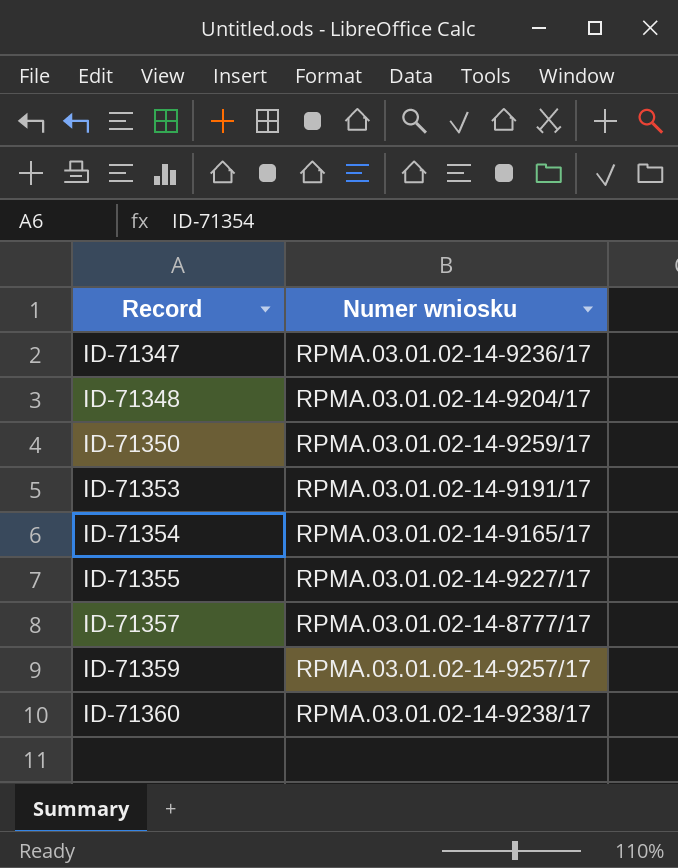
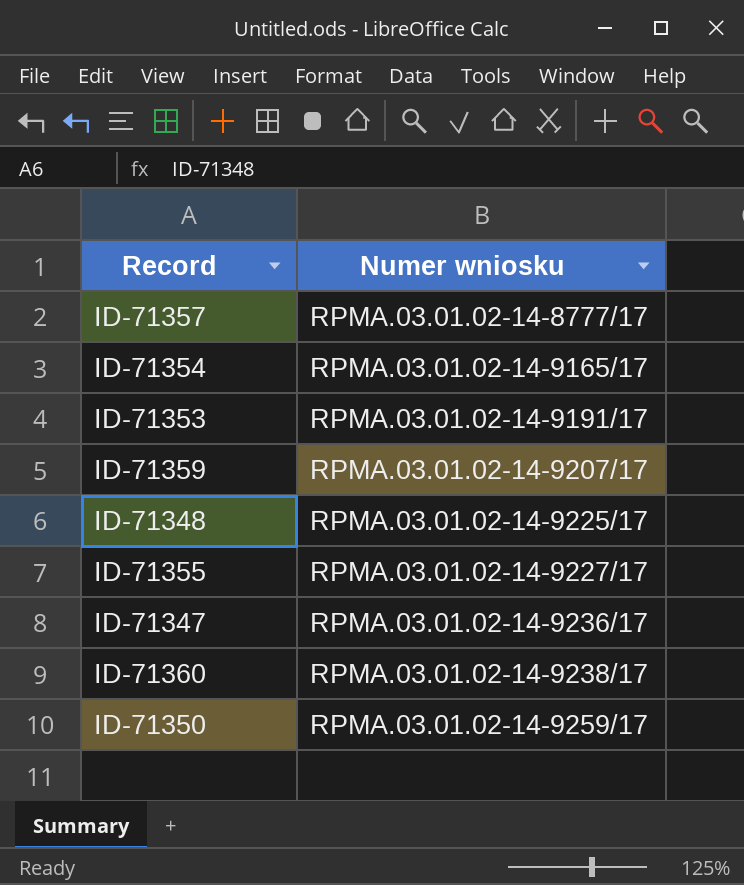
row order: Record ascending -> Numer wniosku ascending
ID-71359 | Numer wniosku: RPMA.03.01.02-14-9257/17 -> RPMA.03.01.02-14-9207/17
ID-71348 | Numer wniosku: RPMA.03.01.02-14-9204/17 -> RPMA.03.01.02-14-9225/17

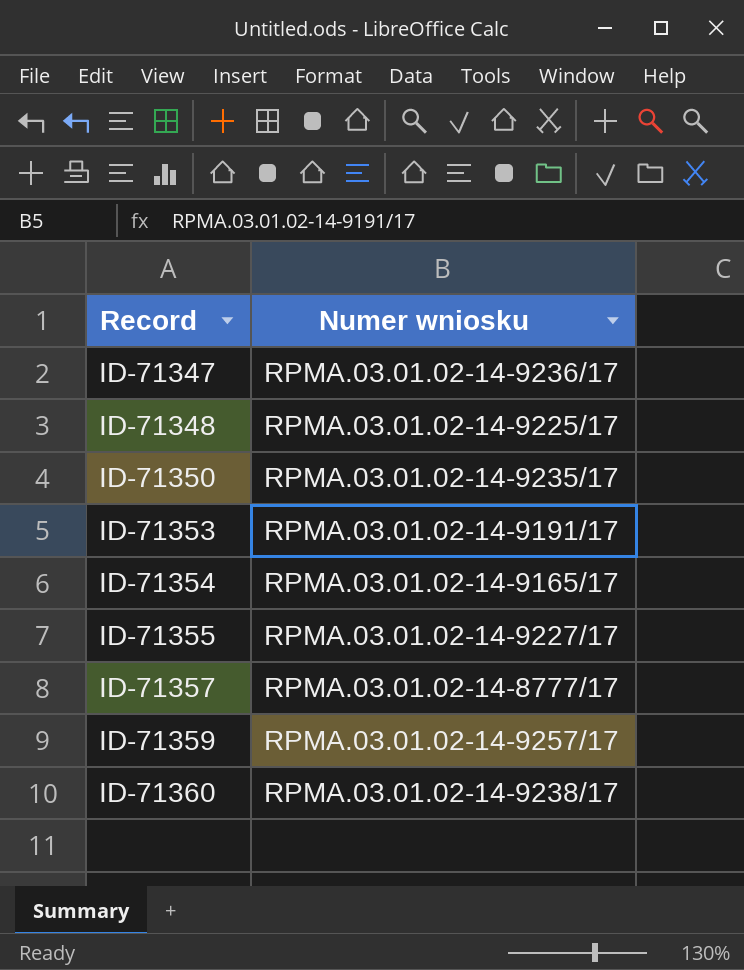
row order: Numer wniosku ascending -> Record ascending
ID-71350 | Numer wniosku: RPMA.03.01.02-14-9259/17 -> RPMA.03.01.02-14-9235/17
ID-71359 | Numer wniosku: RPMA.03.01.02-14-9207/17 -> RPMA.03.01.02-14-9257/17

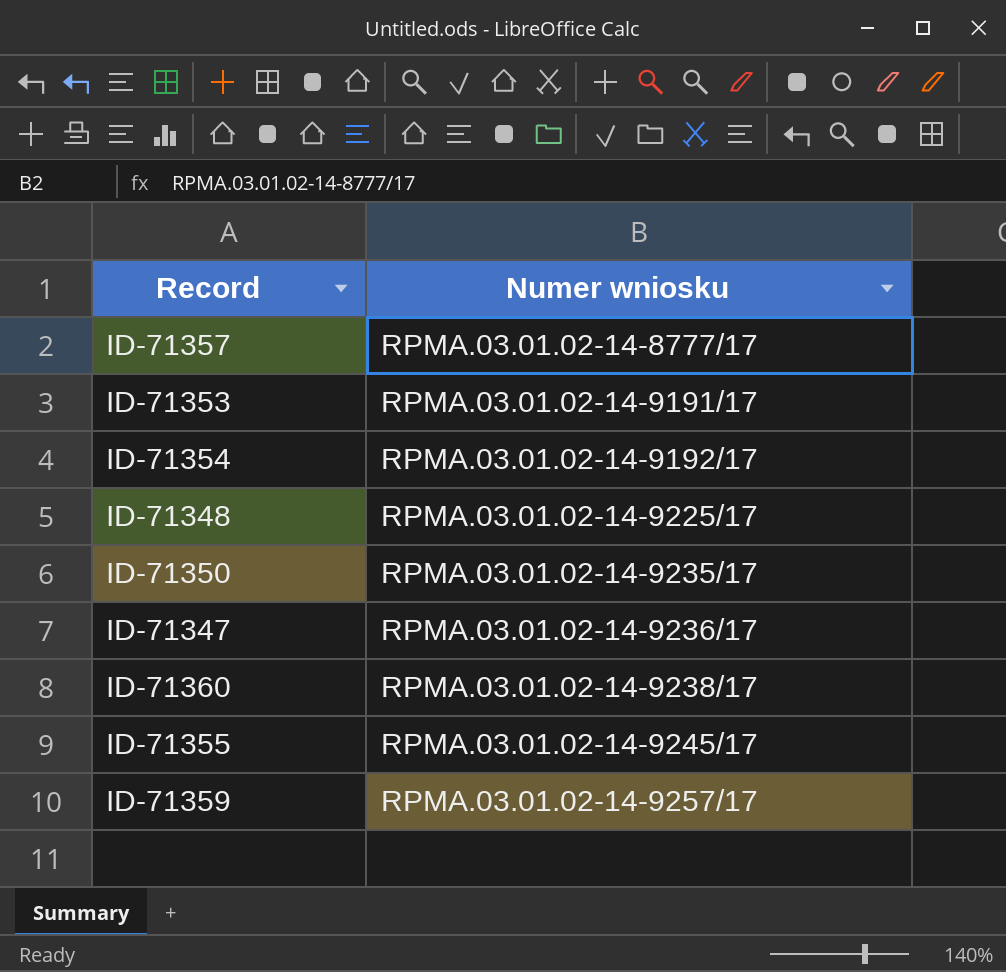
row order: Record ascending -> Numer wniosku ascending
ID-71354 | Numer wniosku: RPMA.03.01.02-14-9165/17 -> RPMA.03.01.02-14-9192/17
ID-71355 | Numer wniosku: RPMA.03.01.02-14-9227/17 -> RPMA.03.01.02-14-9245/17

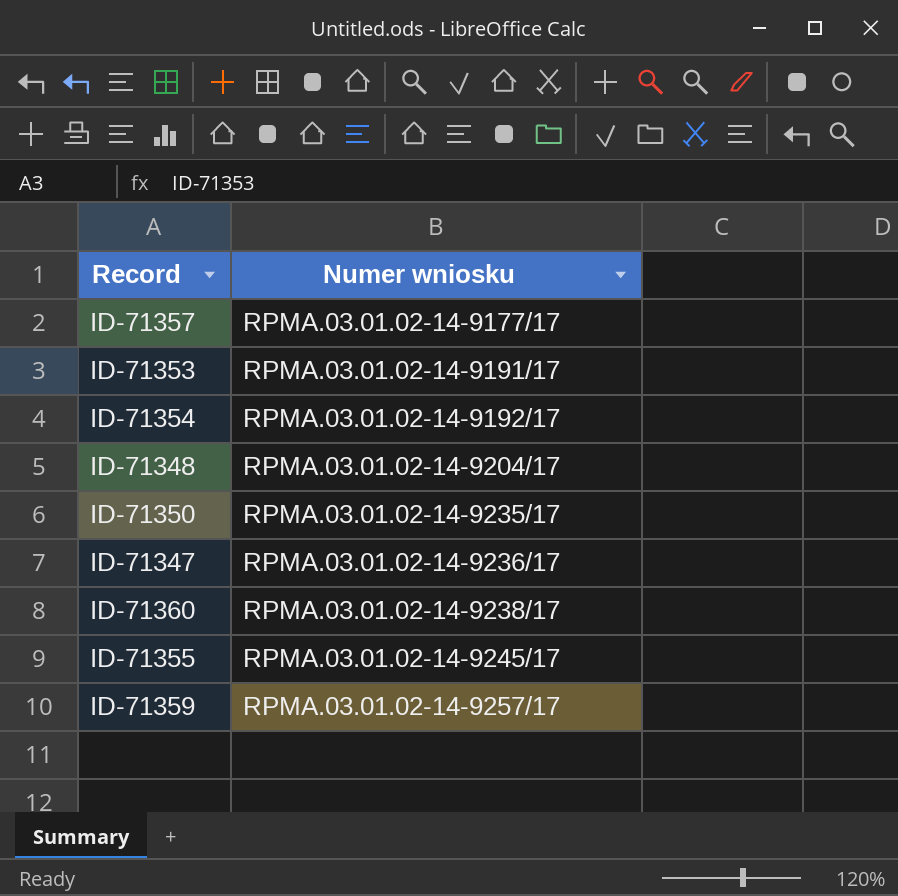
ID-71357 | Numer wniosku: RPMA.03.01.02-14-8777/17 -> RPMA.03.01.02-14-9177/17
ID-71348 | Numer wniosku: RPMA.03.01.02-14-9225/17 -> RPMA.03.01.02-14-9204/17

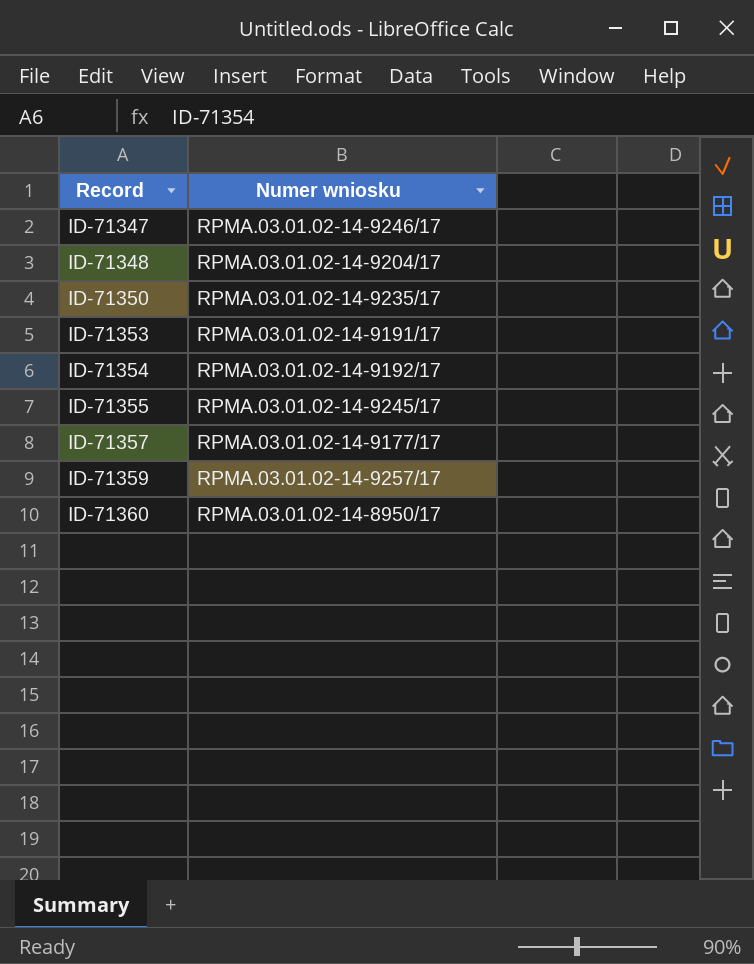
row order: Numer wniosku ascending -> Record ascending
ID-71347 | Numer wniosku: RPMA.03.01.02-14-9236/17 -> RPMA.03.01.02-14-9246/17
ID-71360 | Numer wniosku: RPMA.03.01.02-14-9238/17 -> RPMA.03.01.02-14-8950/17

